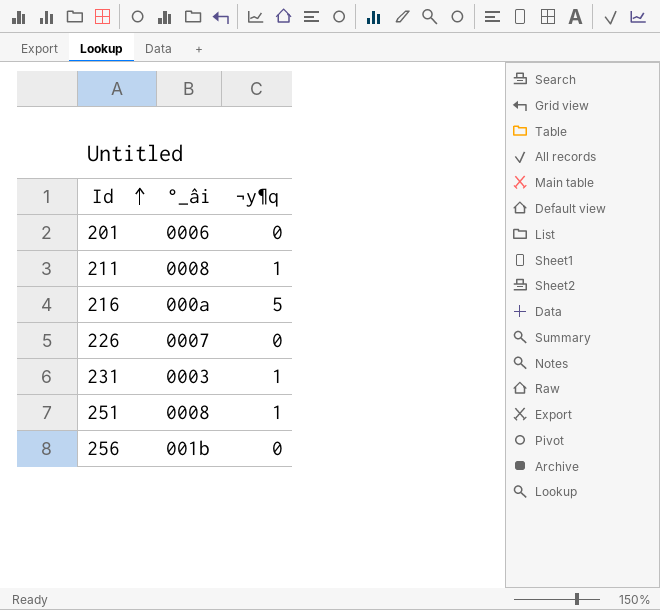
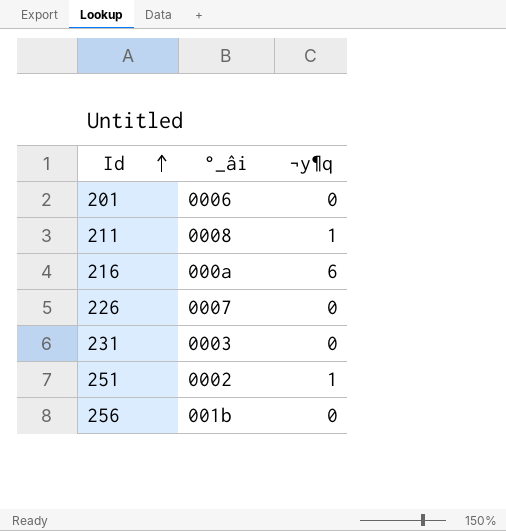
216 | ¬y¶q: 5 -> 6
231 | ¬y¶q: 1 -> 0
251 | °_âi: 0008 -> 0002

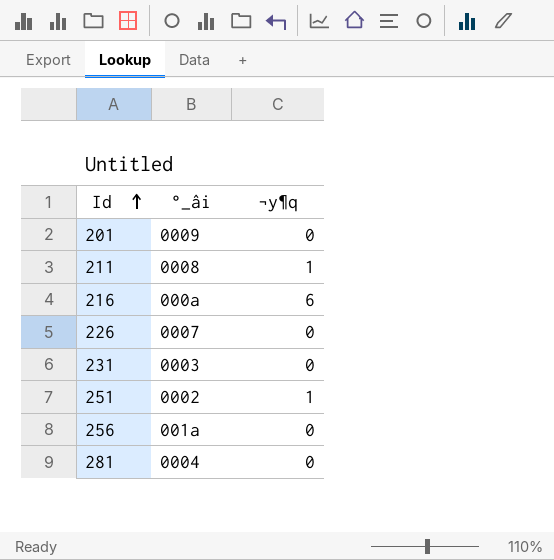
201 | °_âi: 0006 -> 0009
256 | °_âi: 001b -> 001a
row 281: none -> 0004 | 0

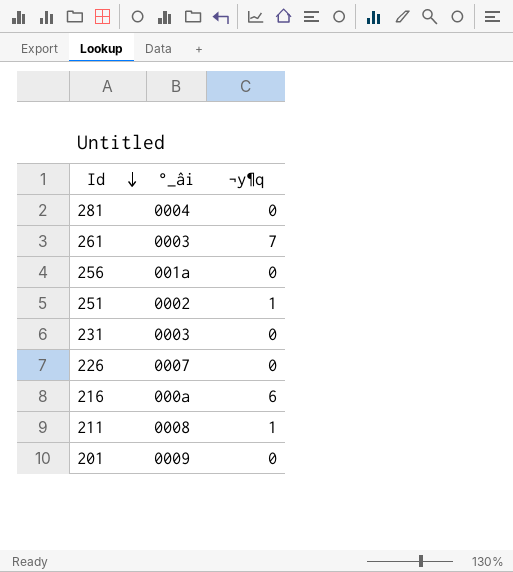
row order: Id ascending -> Id descending
row 261: none -> 0003 | 7

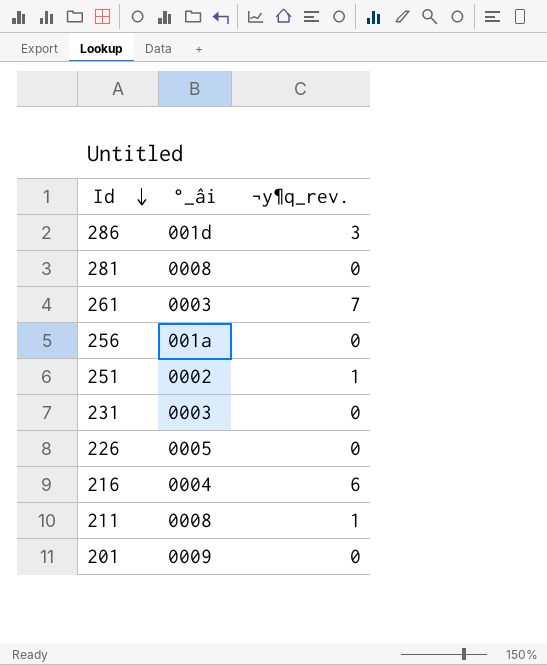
column name: ¬y¶q -> ¬y¶q_rev.
row 286: none -> 001d | 3
281 | °_âi: 0004 -> 0008
226 | °_âi: 0007 -> 0005
216 | °_âi: 000a -> 0004

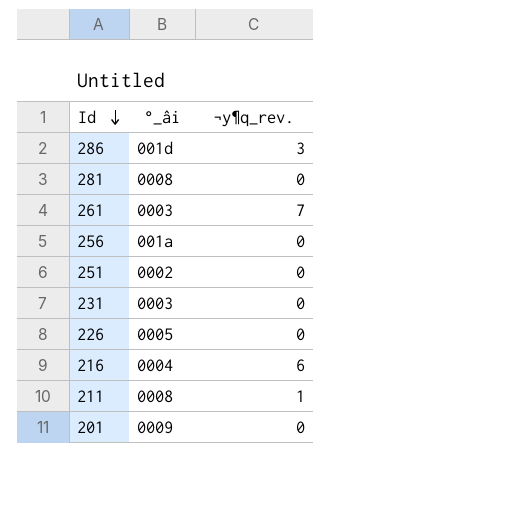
251 | ¬y¶q_rev.: 1 -> 0

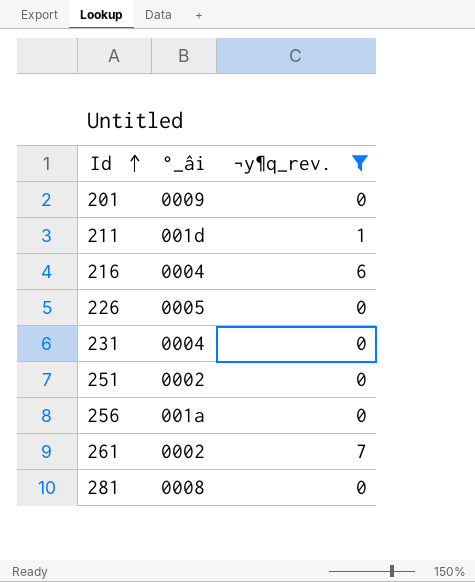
filter: none -> ¬y¶q_rev. != 3
row order: Id descending -> Id ascending
211 | °_âi: 0008 -> 001d
231 | °_âi: 0003 -> 0004
261 | °_âi: 0003 -> 0002

